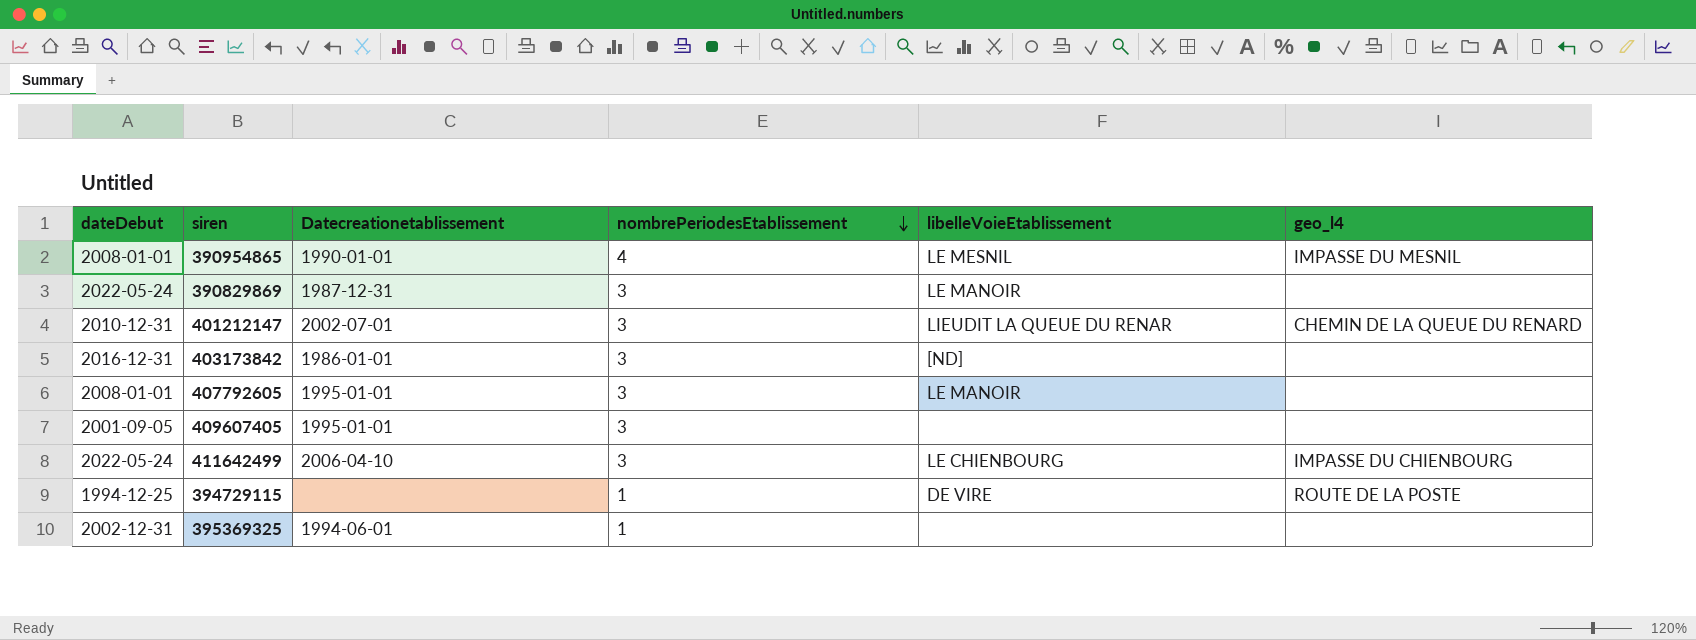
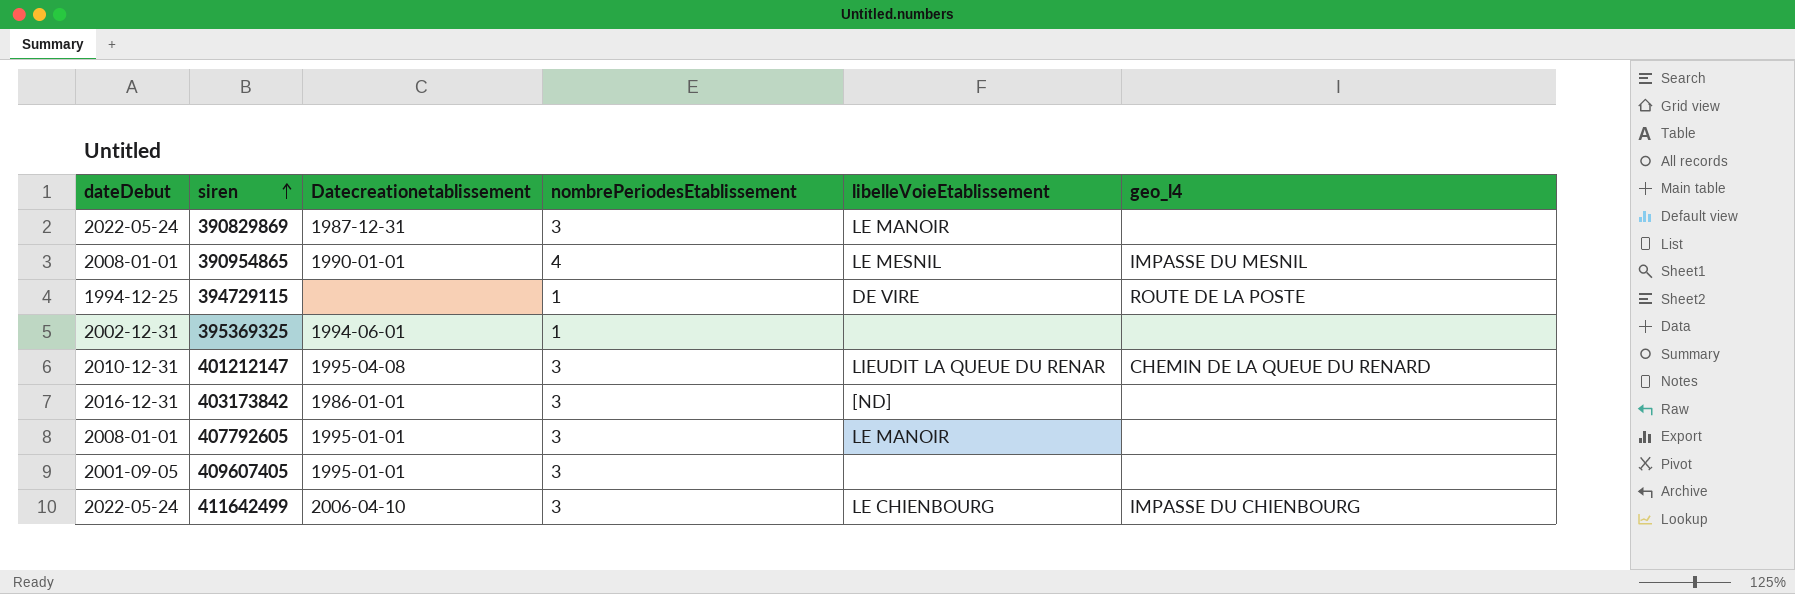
row order: nombrePeriodesEtablissement descending -> siren ascending
401212147 | Datecreationetablissement: 2002-07-01 -> 1995-04-08

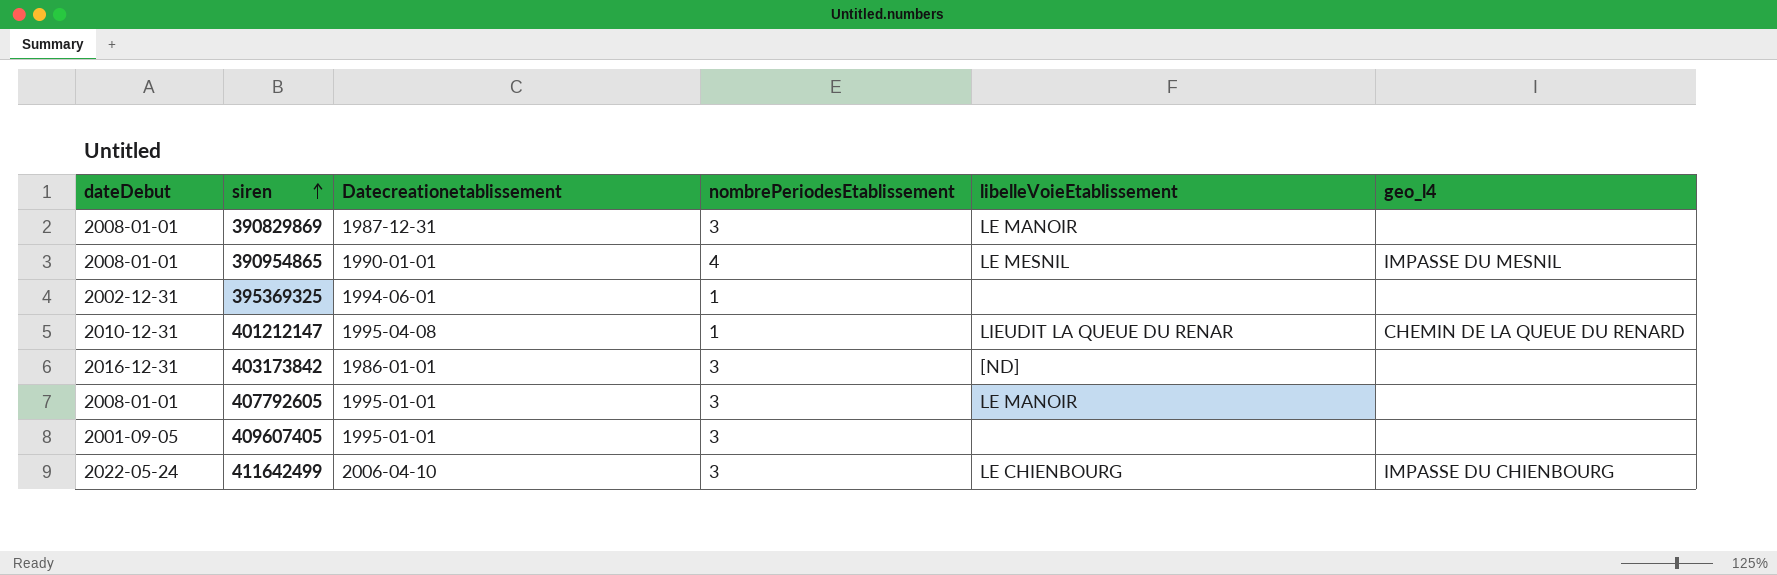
row 394729115: 1994-12-25 | none | 1 | DE VIRE | ROUTE DE LA POSTE -> none
390829869 | dateDebut: 2022-05-24 -> 2008-01-01
401212147 | nombrePeriodesEtablissement: 3 -> 1

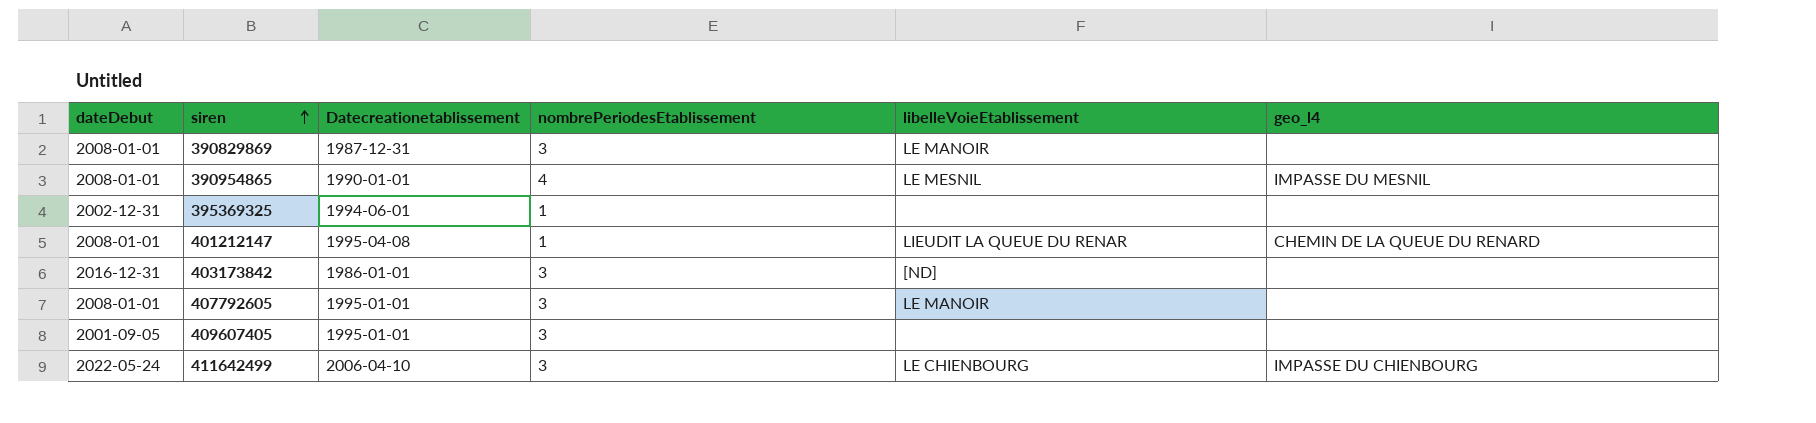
401212147 | dateDebut: 2010-12-31 -> 2008-01-01

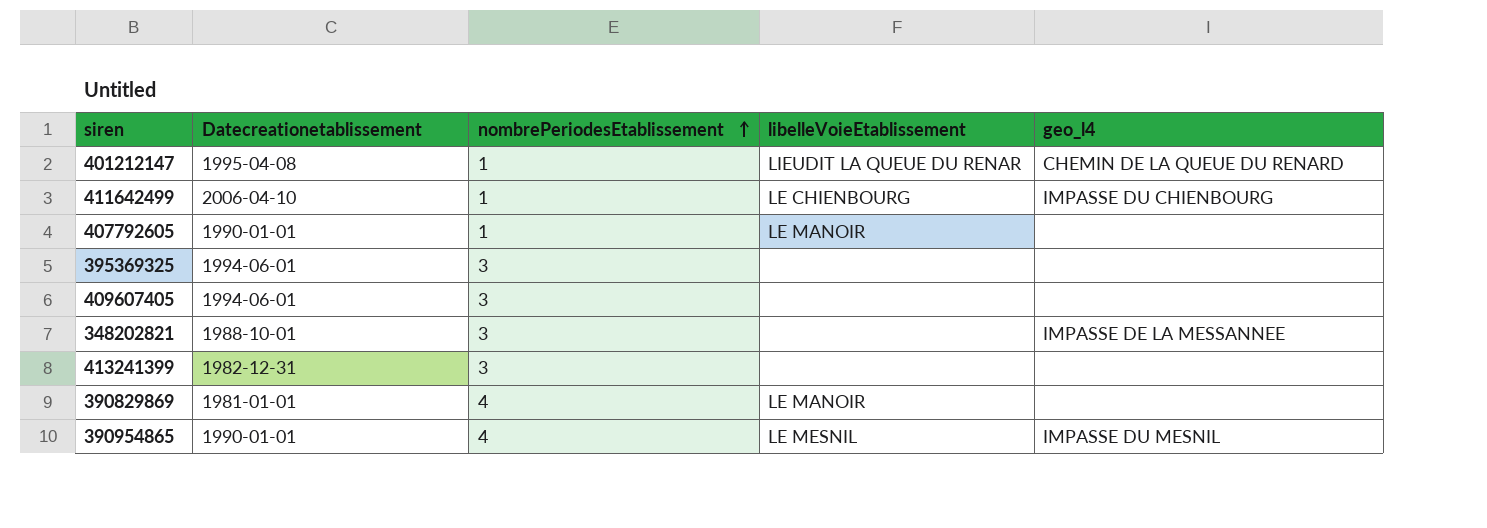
row order: siren ascending -> nombrePeriodesEtablissement ascending
column dateDebut | position: 1 -> none
row 403173842: 2016-12-31 | 1986-01-01 | 3 | [ND] | none -> none
411642499 | nombrePeriodesEtablissement: 3 -> 1
407792605 | Datecreationetablissement: 1995-01-01 -> 1990-01-01
407792605 | nombrePeriodesEtablissement: 3 -> 1
395369325 | nombrePeriodesEtablissement: 1 -> 3
409607405 | Datecreationetablissement: 1995-01-01 -> 1994-06-01
row 348202821: none -> 1988-10-01 | 3 | none | IMPASSE DE LA MESSANNEE
row 413241399: none -> 1982-12-31 | 3 | none | none
390829869 | Datecreationetablissement: 1987-12-31 -> 1981-01-01
390829869 | nombrePeriodesEtablissement: 3 -> 4

